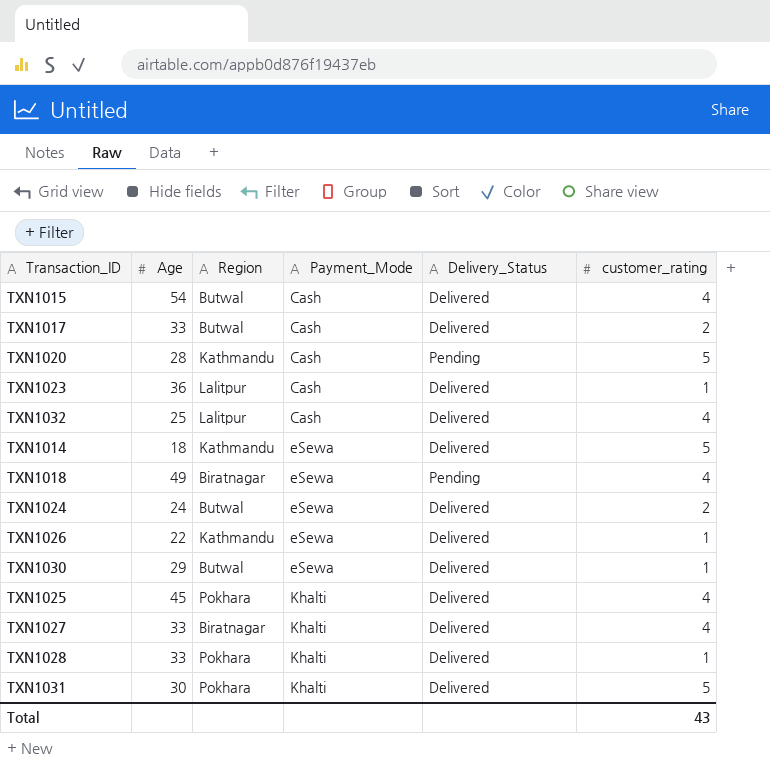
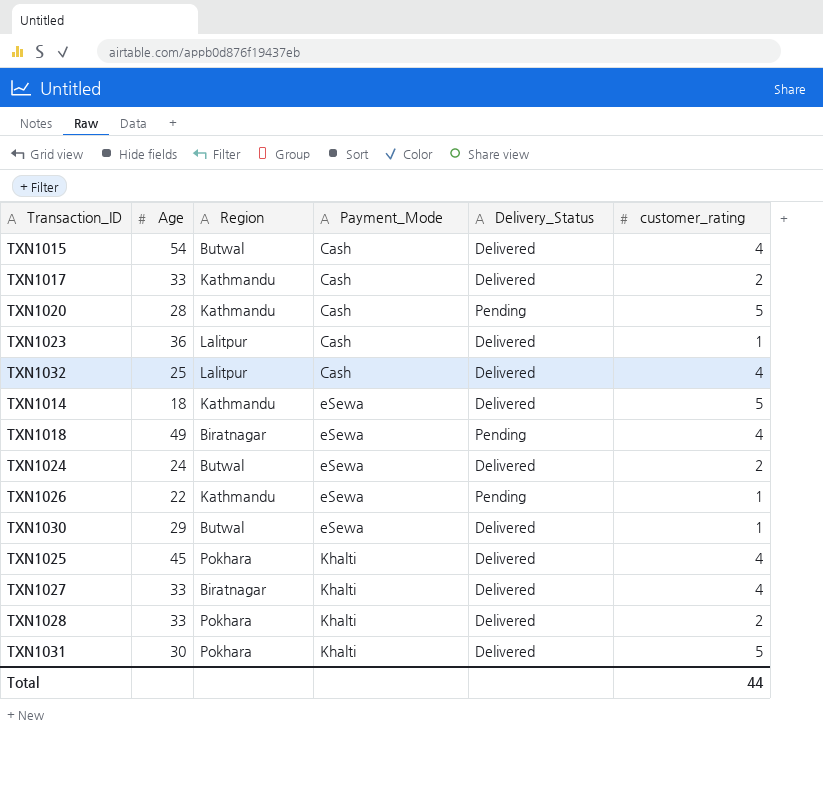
TXN1017 | Region: Butwal -> Kathmandu
TXN1026 | Delivery_Status: Delivered -> Pending
TXN1028 | customer_rating: 1 -> 2
Total | customer_rating: 43 -> 44

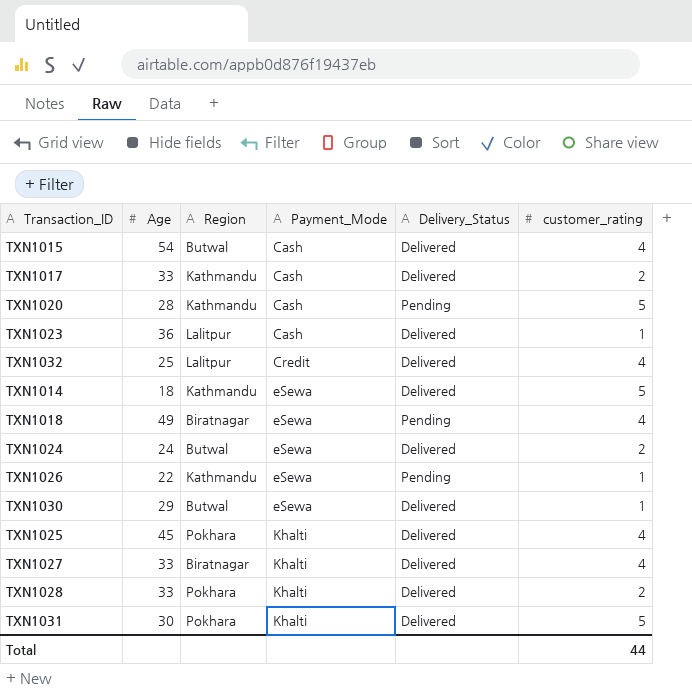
TXN1032 | Payment_Mode: Cash -> Credit

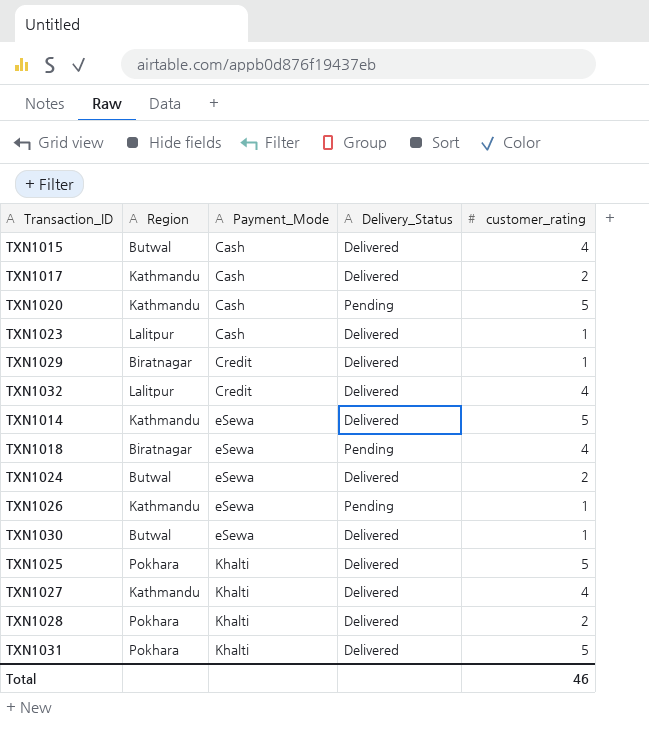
column Age | position: 2 -> none
row TXN1029: none -> Biratnagar | Credit | Delivered | 1
TXN1025 | customer_rating: 4 -> 5
TXN1027 | Region: Biratnagar -> Kathmandu
Total | customer_rating: 44 -> 46

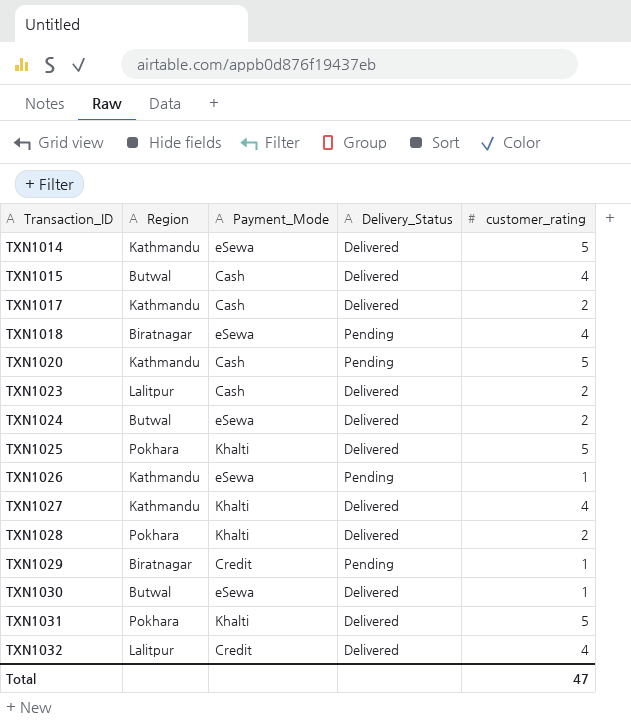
row order: Payment_Mode ascending -> Transaction_ID ascending
TXN1023 | customer_rating: 1 -> 2
TXN1029 | Delivery_Status: Delivered -> Pending
Total | customer_rating: 46 -> 47

